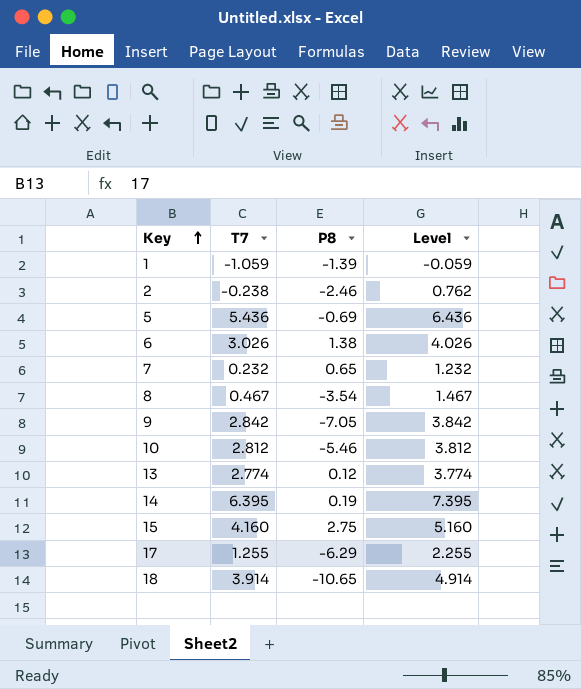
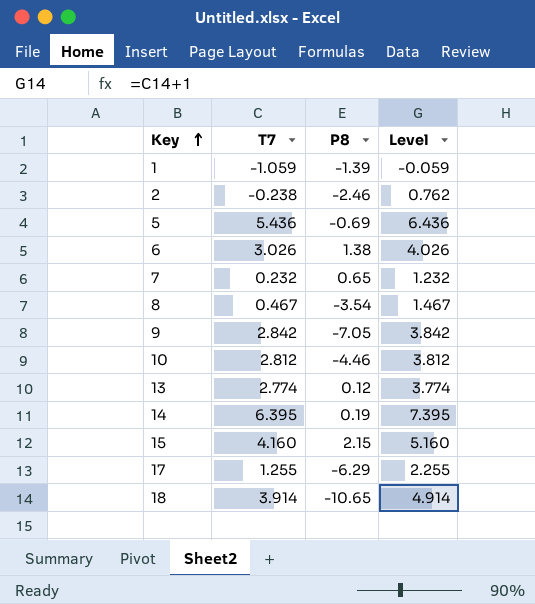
10 | P8: -5.46 -> -4.46
15 | P8: 2.75 -> 2.15

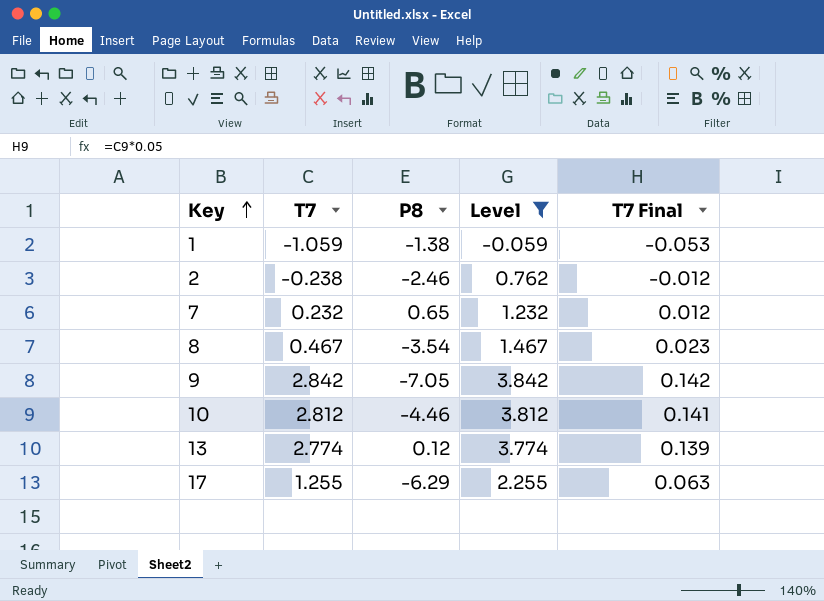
filter: none -> Level <= 3.842
column T7 Final | formula: none -> [T7] * 0.05
1 | P8: -1.39 -> -1.38

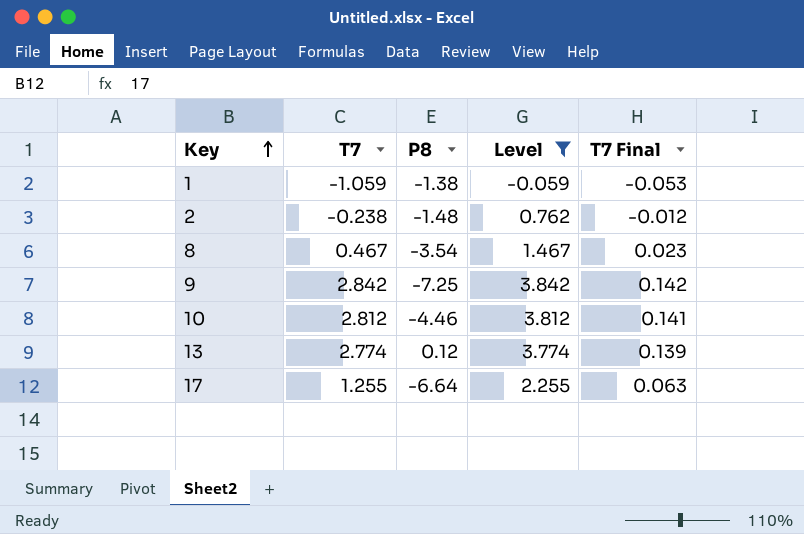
row 7: 0.232 | 0.65 | 1.232 | 0.012 -> none
2 | P8: -2.46 -> -1.48
9 | P8: -7.05 -> -7.25
17 | P8: -6.29 -> -6.64

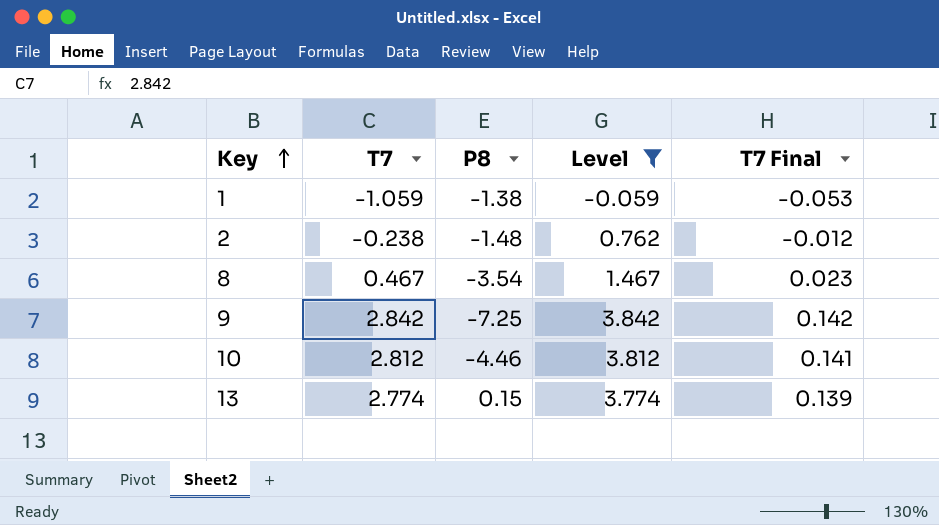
row 17: 1.255 | -6.64 | 2.255 | 0.063 -> none
13 | P8: 0.12 -> 0.15

